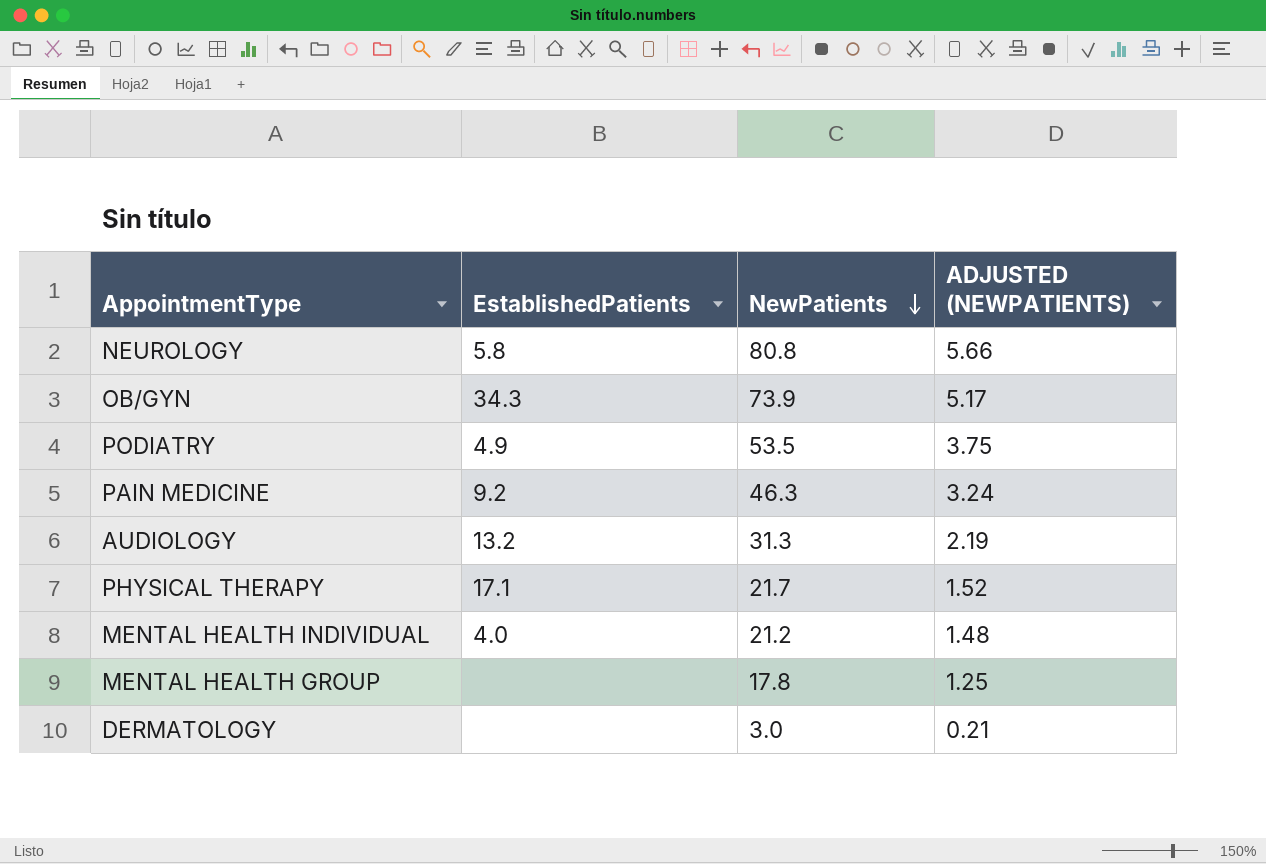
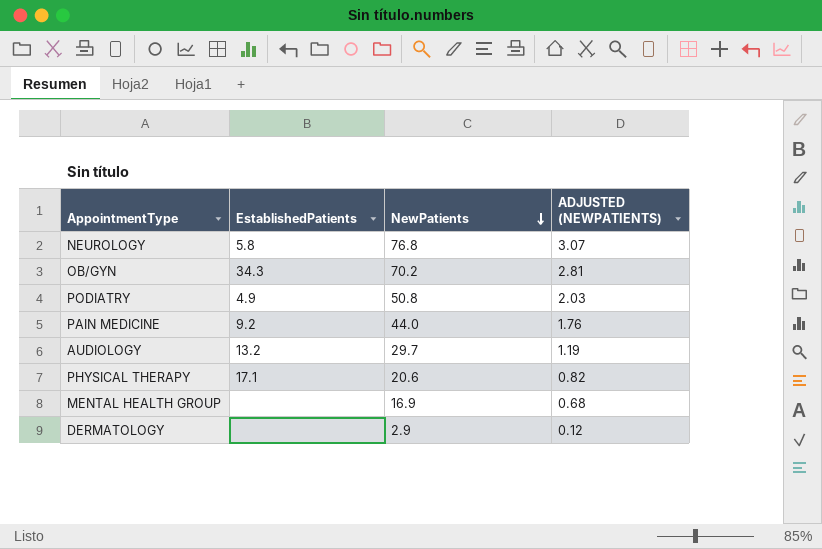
column ADJUSTED (NEWPATIENTS) | formula: [NewPatients] * 0.07 -> [NewPatients] * 0.04
row MENTAL HEALTH INDIVIDUAL: 4.0 | 21.2 | 1.48 -> none
NEUROLOGY | NewPatients: 80.8 -> 76.8
OB/GYN | NewPatients: 73.9 -> 70.2
PODIATRY | NewPatients: 53.5 -> 50.8
PAIN MEDICINE | NewPatients: 46.3 -> 44.0
AUDIOLOGY | NewPatients: 31.3 -> 29.7
PHYSICAL THERAPY | NewPatients: 21.7 -> 20.6
MENTAL HEALTH GROUP | NewPatients: 17.8 -> 16.9
DERMATOLOGY | NewPatients: 3.0 -> 2.9

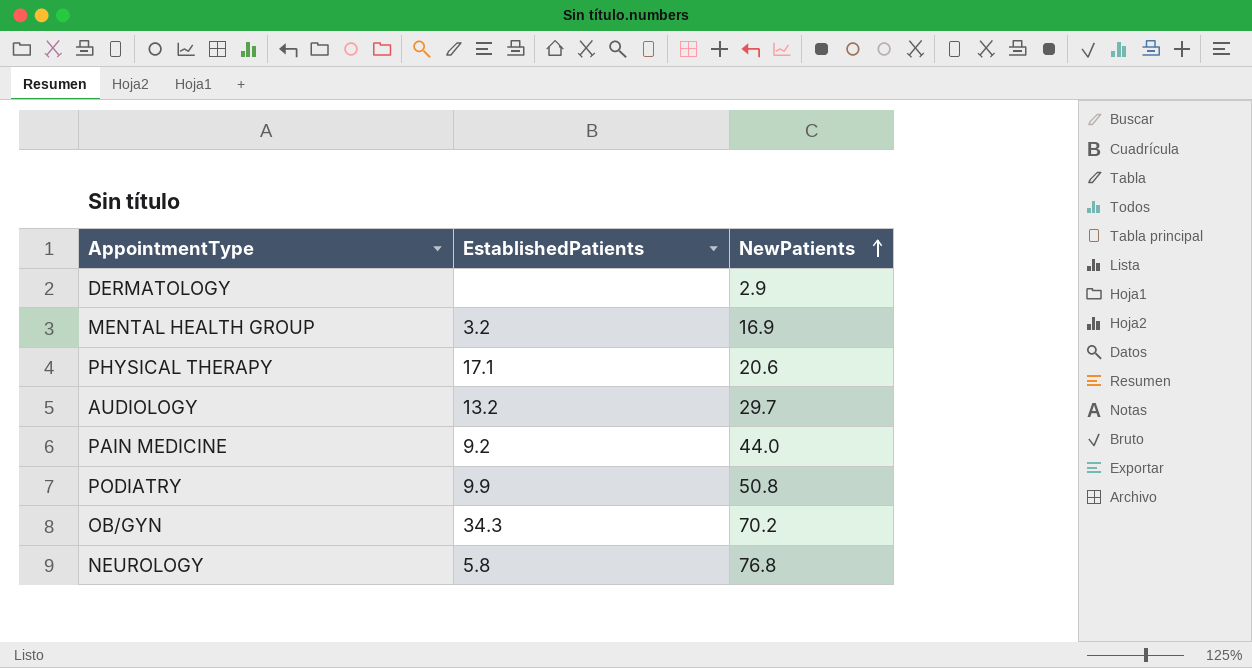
row order: NewPatients descending -> NewPatients ascending
column ADJUSTED (NEWPATIENTS) | formula: [NewPatients] * 0.04 -> none
MENTAL HEALTH GROUP | EstablishedPatients: none -> 3.2
PODIATRY | EstablishedPatients: 4.9 -> 9.9

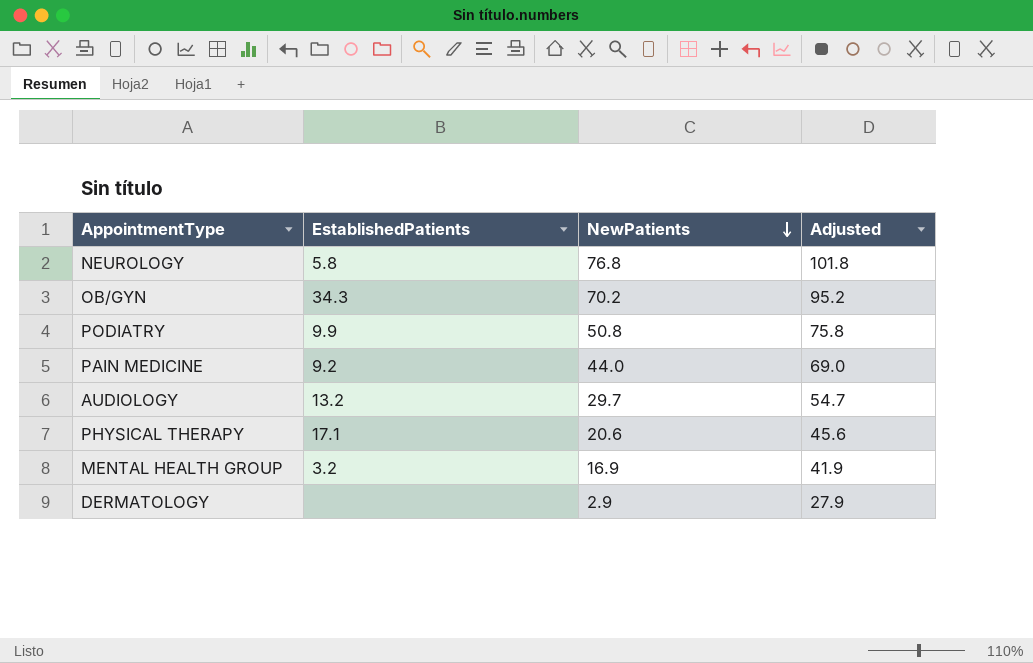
row order: NewPatients ascending -> NewPatients descending
column Adjusted | formula: none -> [NewPatients] + 25

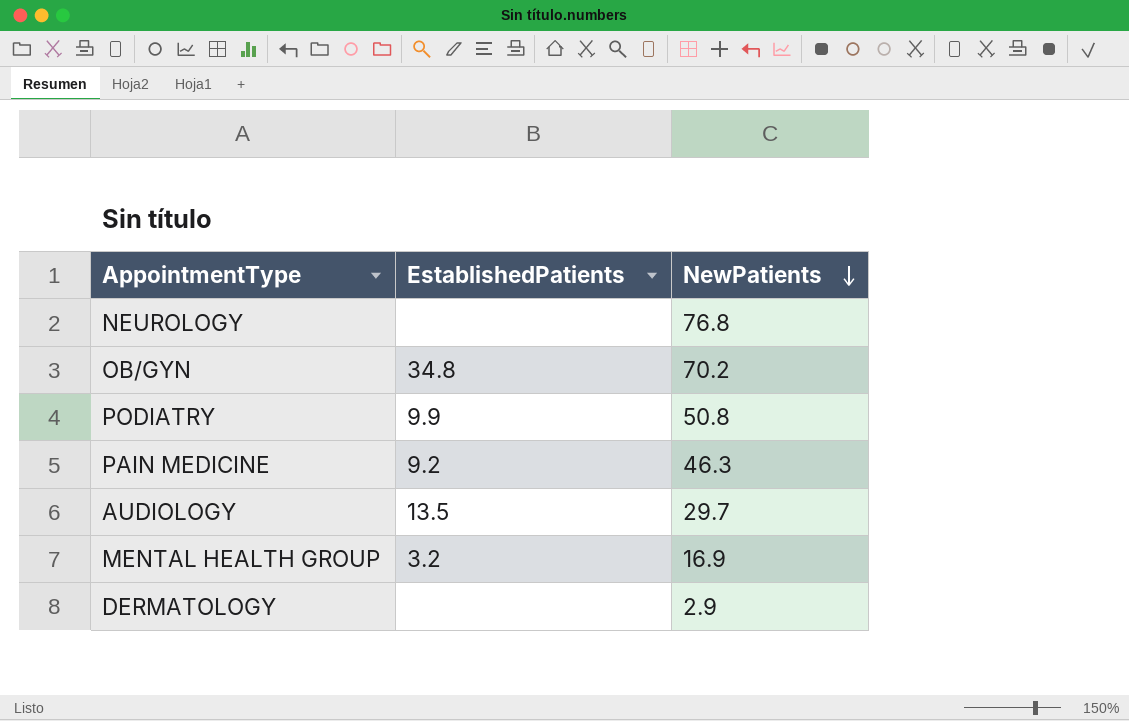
column Adjusted | formula: [NewPatients] + 25 -> none
row PHYSICAL THERAPY: 17.1 | 20.6 | 45.6 -> none
NEUROLOGY | EstablishedPatients: 5.8 -> none
OB/GYN | EstablishedPatients: 34.3 -> 34.8
PAIN MEDICINE | NewPatients: 44.0 -> 46.3
AUDIOLOGY | EstablishedPatients: 13.2 -> 13.5

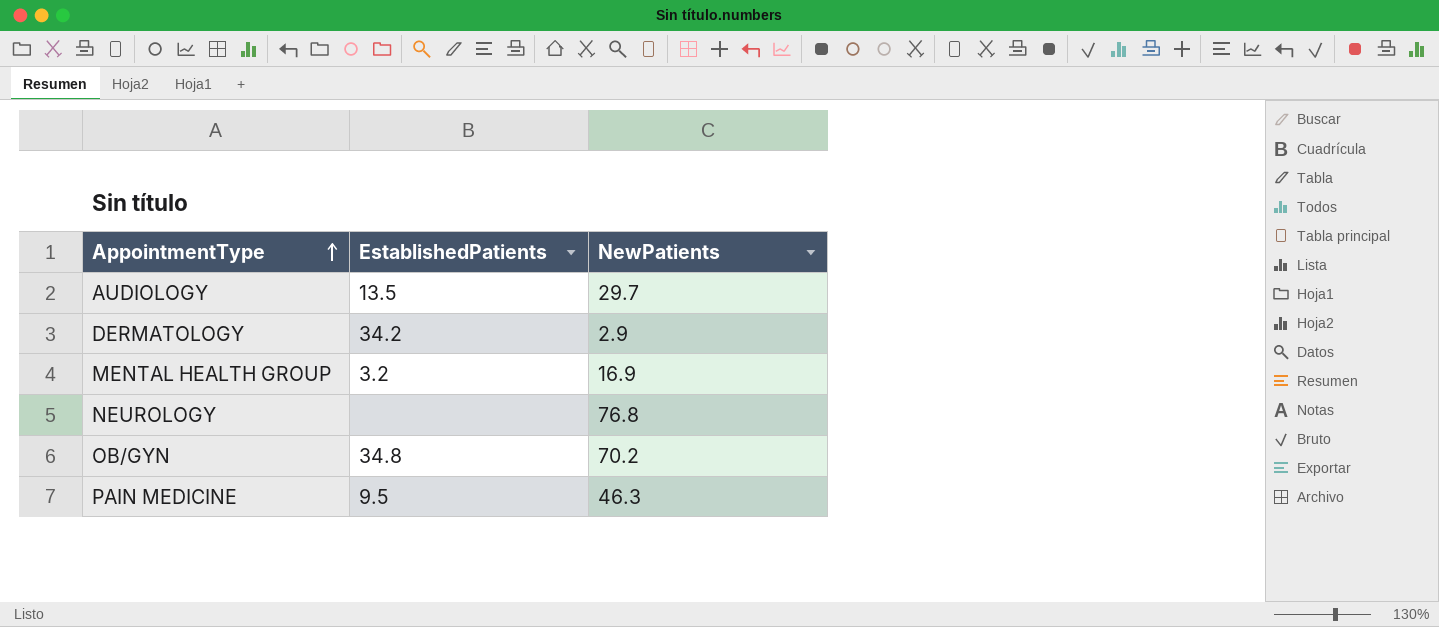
row order: NewPatients descending -> AppointmentType ascending
row PODIATRY: 9.9 | 50.8 -> none
DERMATOLOGY | EstablishedPatients: none -> 34.2
PAIN MEDICINE | EstablishedPatients: 9.2 -> 9.5

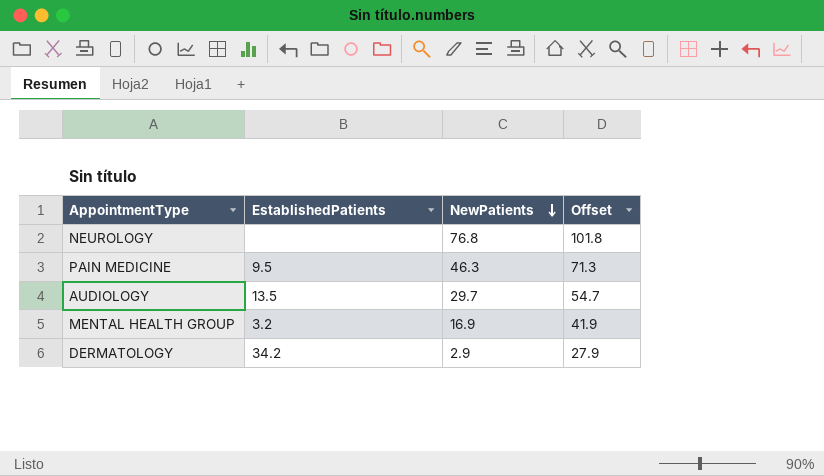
row order: AppointmentType ascending -> NewPatients descending
column Offset | formula: none -> [NewPatients] + 25
row OB/GYN: 34.8 | 70.2 -> none

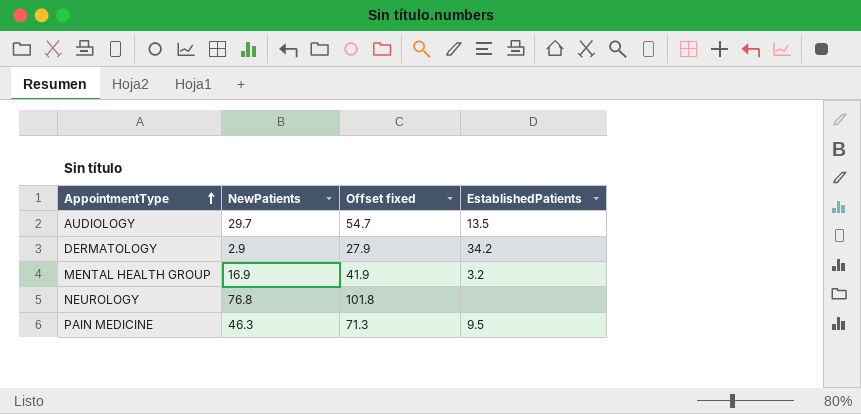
row order: NewPatients descending -> AppointmentType ascending
column name: Offset -> Offset fixed
column EstablishedPatients | position: 2 -> 4

